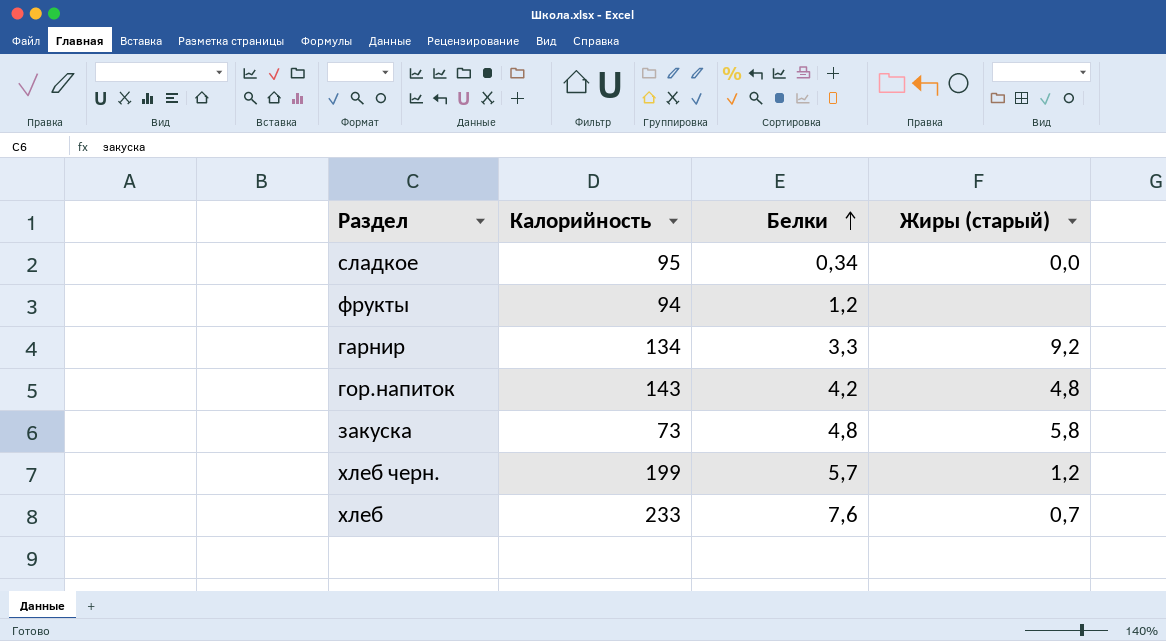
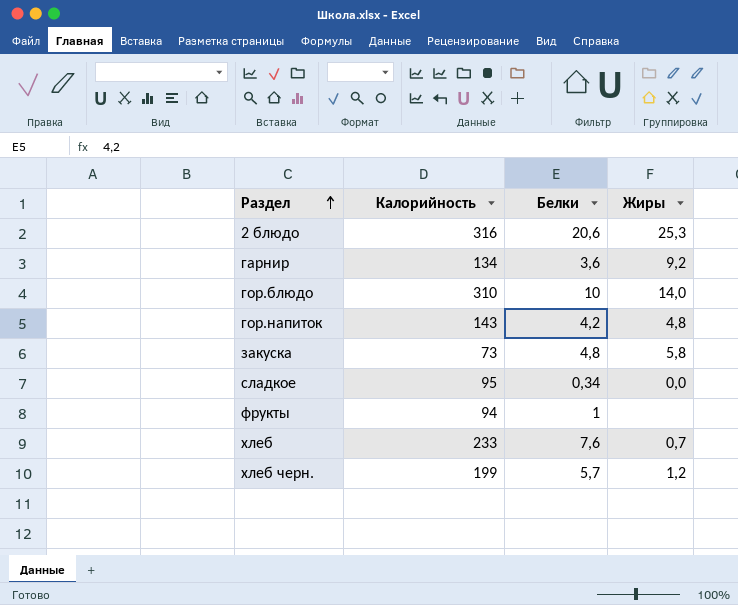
row order: Белки ascending -> Раздел ascending
column name: Жиры (старый) -> Жиры
row 2 блюдо: none -> 316 | 20,6 | 25,3
гарнир | Белки: 3,3 -> 3,6
row гор.блюдо: none -> 310 | 10 | 14,0
фрукты | Белки: 1,2 -> 1

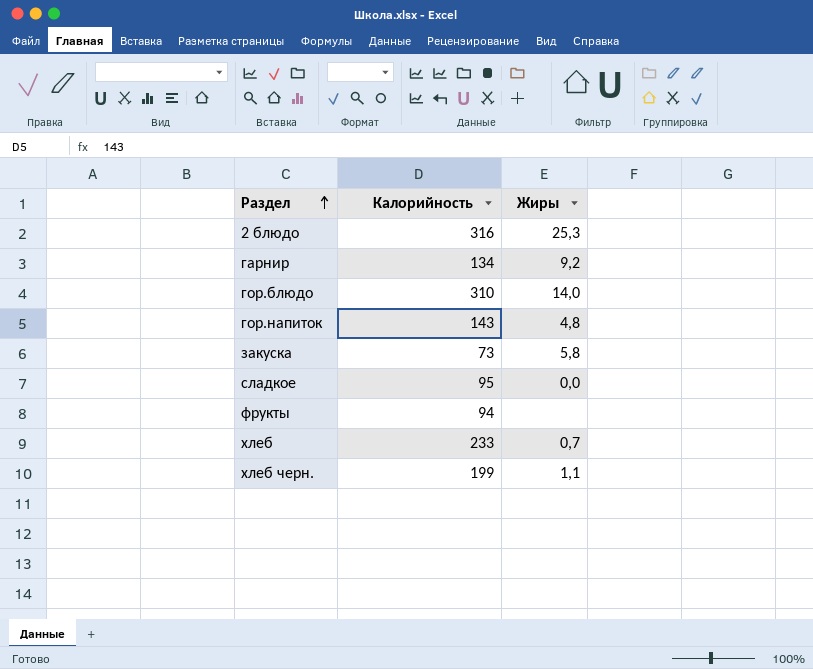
column Белки | position: 3 -> none
хлеб черн. | Жиры: 1,2 -> 1,1

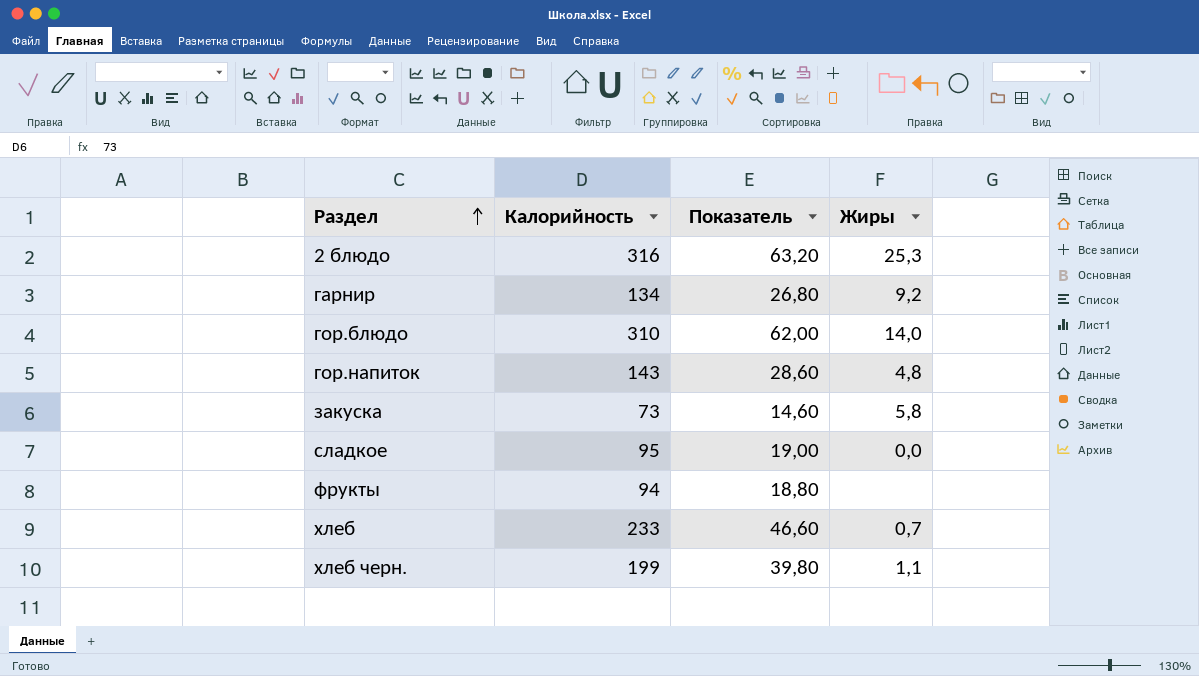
column Показатель | formula: none -> [Калорийность] * 0,2

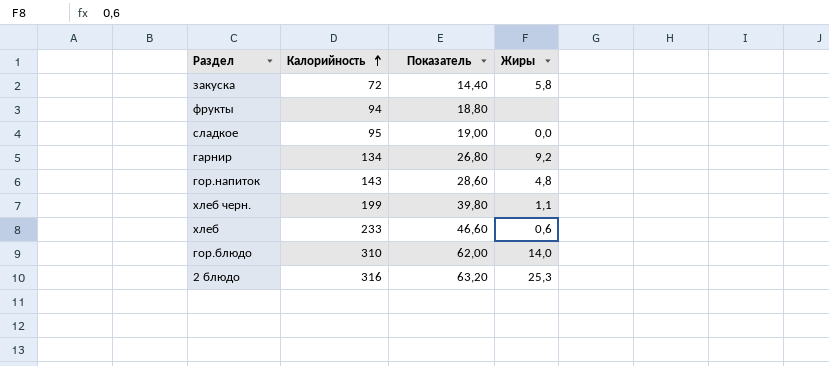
row order: Раздел ascending -> Калорийность ascending
закуска | Калорийность: 73 -> 72
закуска | Показатель: 14,60 -> 14,40
хлеб | Жиры: 0,7 -> 0,6

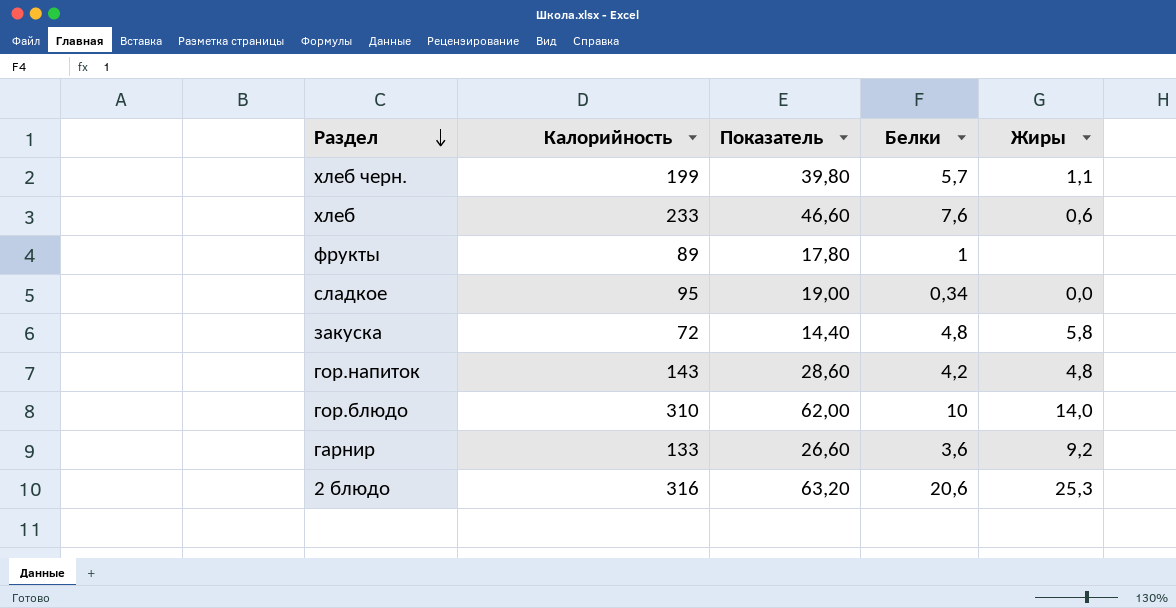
row order: Калорийность ascending -> Раздел descending
column Белки | position: none -> 4
фрукты | Калорийность: 94 -> 89
фрукты | Показатель: 18,80 -> 17,80
гарнир | Калорийность: 134 -> 133
гарнир | Показатель: 26,80 -> 26,60

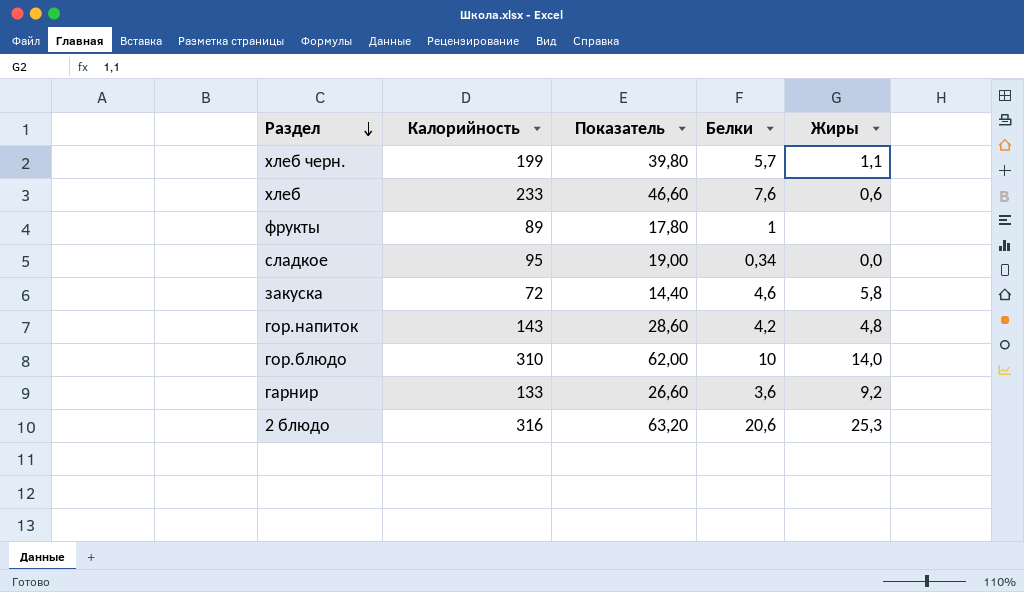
закуска | Белки: 4,8 -> 4,6

